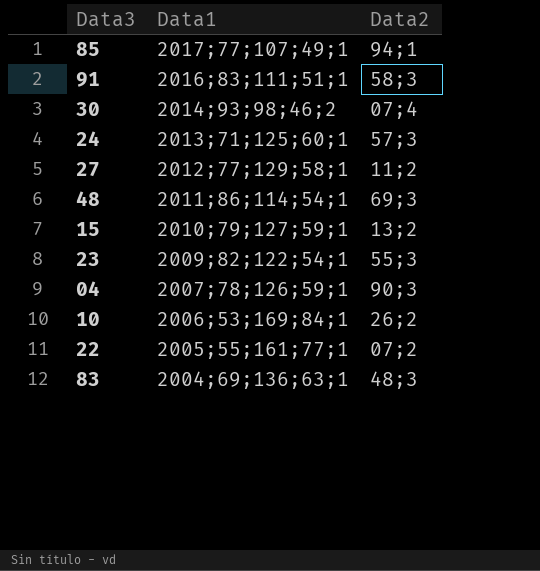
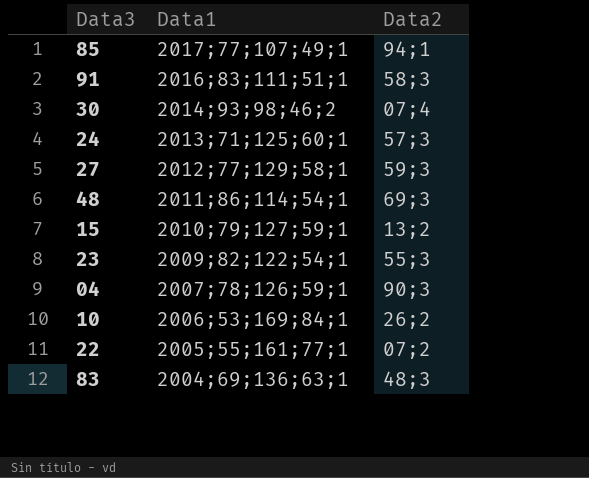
27 | Data2: 11;2 -> 59;3

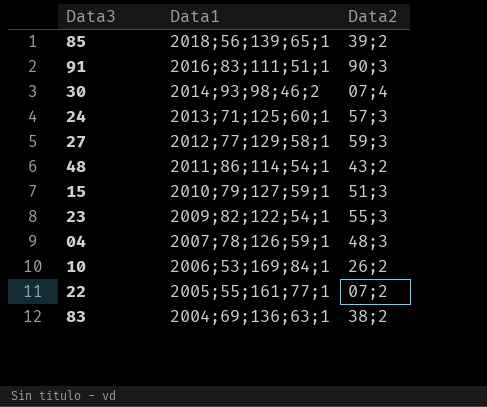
85 | Data1: 2017;77;107;49;1 -> 2018;56;139;65;1
85 | Data2: 94;1 -> 39;2
91 | Data2: 58;3 -> 90;3
48 | Data2: 69;3 -> 43;2
15 | Data2: 13;2 -> 51;3
04 | Data2: 90;3 -> 48;3
83 | Data2: 48;3 -> 38;2

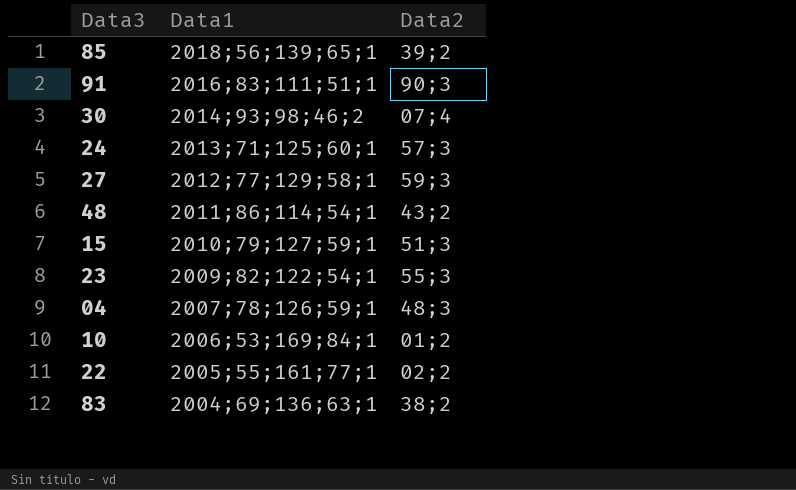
10 | Data2: 26;2 -> 01;2
22 | Data2: 07;2 -> 02;2

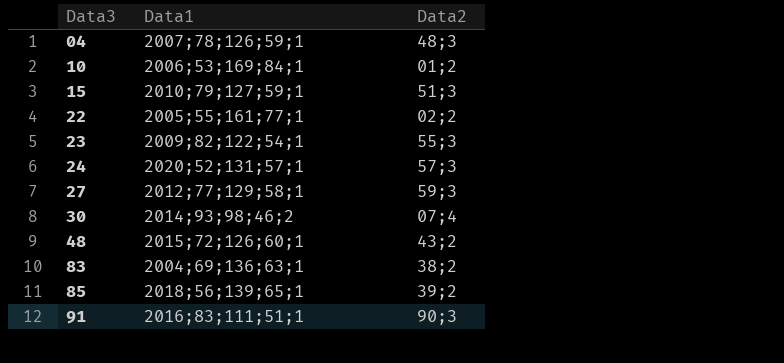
row order: Data1 descending -> Data3 ascending
24 | Data1: 2013;71;125;60;1 -> 2020;52;131;57;1
48 | Data1: 2011;86;114;54;1 -> 2015;72;126;60;1

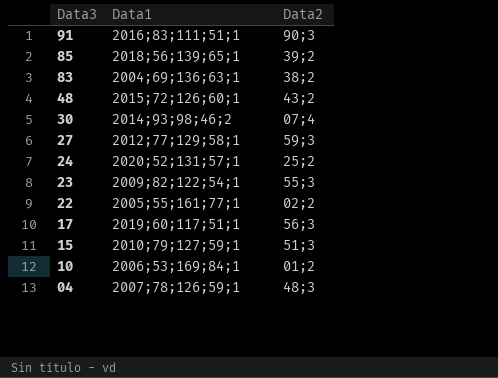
row order: Data3 ascending -> Data3 descending
24 | Data2: 57;3 -> 25;2
row 17: none -> 2019;60;117;51;1 | 56;3

